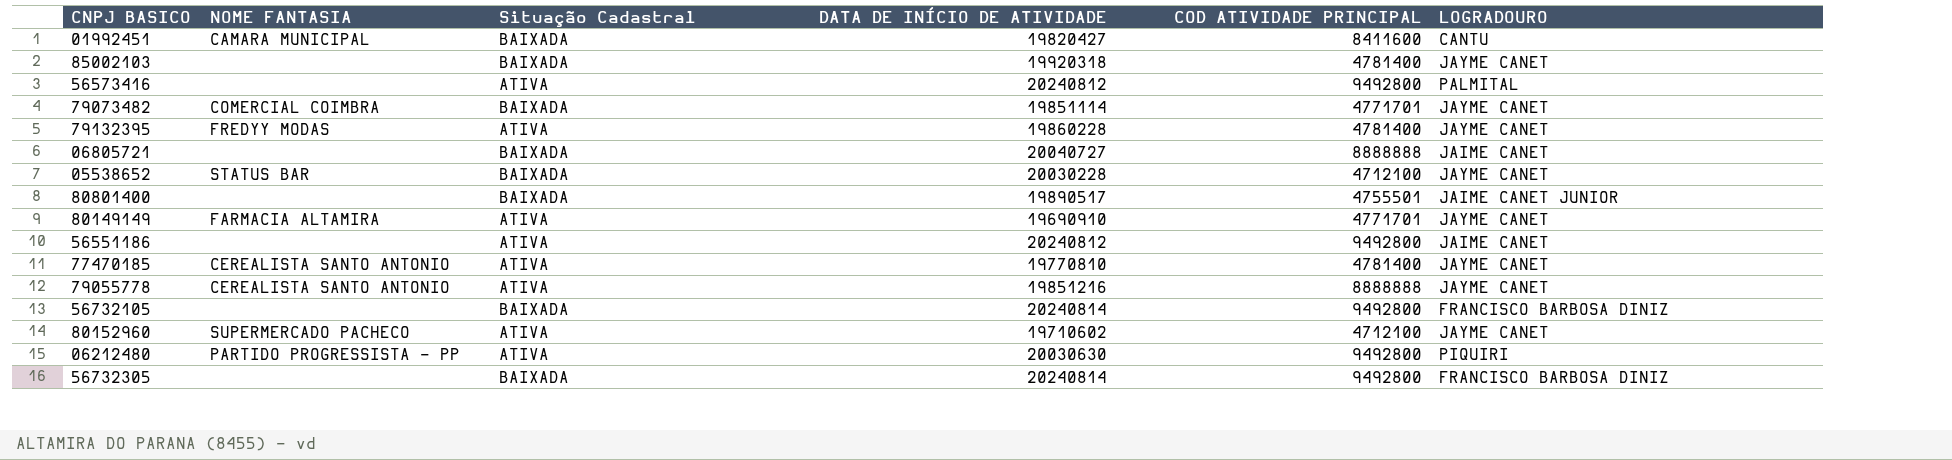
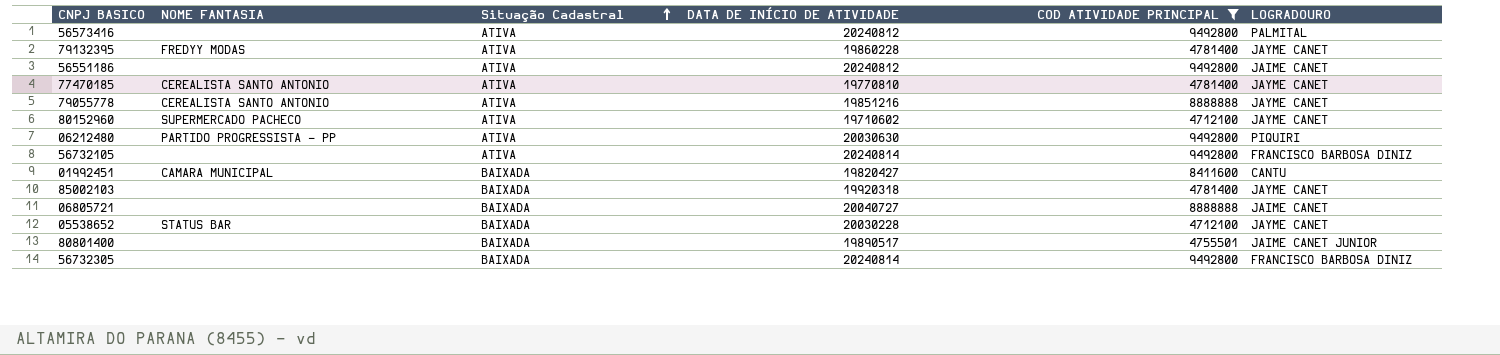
filter: none -> COD ATIVIDADE PRINCIPAL != 4771701
row order: none -> Situação Cadastral ascending
56732105 | Situação Cadastral: BAIXADA -> ATIVA

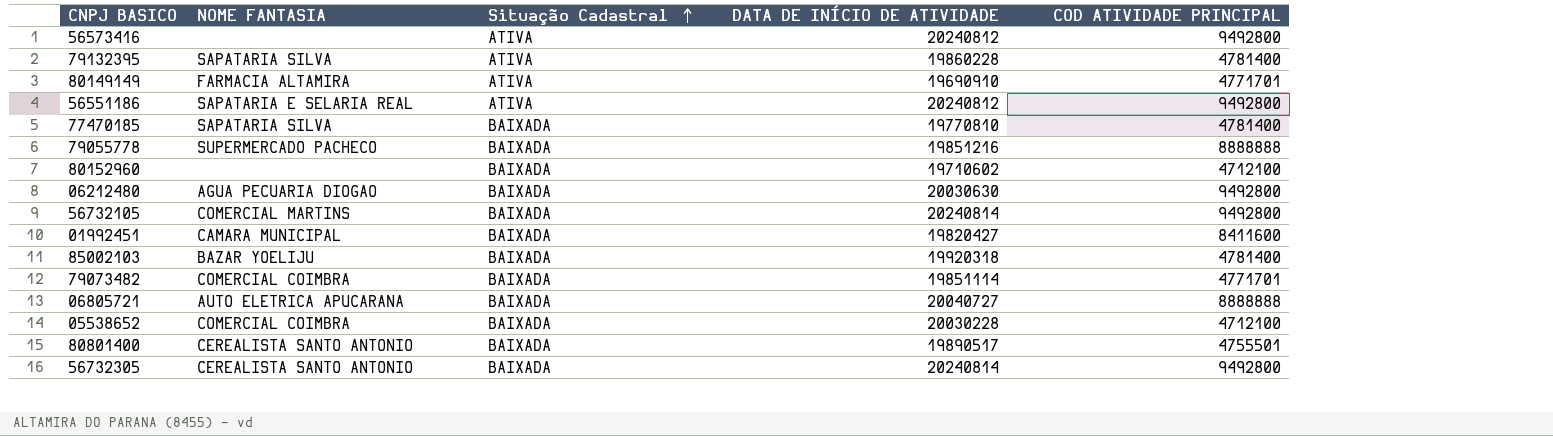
filter: COD ATIVIDADE PRINCIPAL != 4771701 -> none
column LOGRADOURO | position: 6 -> none
79132395 | NOME FANTASIA: FREDYY MODAS -> SAPATARIA SILVA
56551186 | NOME FANTASIA: none -> SAPATARIA E SELARIA REAL
77470185 | NOME FANTASIA: CEREALISTA SANTO ANTONIO -> SAPATARIA SILVA
77470185 | Situação Cadastral: ATIVA -> BAIXADA
79055778 | NOME FANTASIA: CEREALISTA SANTO ANTONIO -> SUPERMERCADO PACHECO
79055778 | Situação Cadastral: ATIVA -> BAIXADA
80152960 | NOME FANTASIA: SUPERMERCADO PACHECO -> none
80152960 | Situação Cadastral: ATIVA -> BAIXADA
06212480 | NOME FANTASIA: PARTIDO PROGRESSISTA - PP -> AGUA PECUARIA DIOGAO
06212480 | Situação Cadastral: ATIVA -> BAIXADA
56732105 | NOME FANTASIA: none -> COMERCIAL MARTINS
56732105 | Situação Cadastral: ATIVA -> BAIXADA
85002103 | NOME FANTASIA: none -> BAZAR YOELIJU
06805721 | NOME FANTASIA: none -> AUTO ELETRICA APUCARANA
05538652 | NOME FANTASIA: STATUS BAR -> COMERCIAL COIMBRA
80801400 | NOME FANTASIA: none -> CEREALISTA SANTO ANTONIO
56732305 | NOME FANTASIA: none -> CEREALISTA SANTO ANTONIO

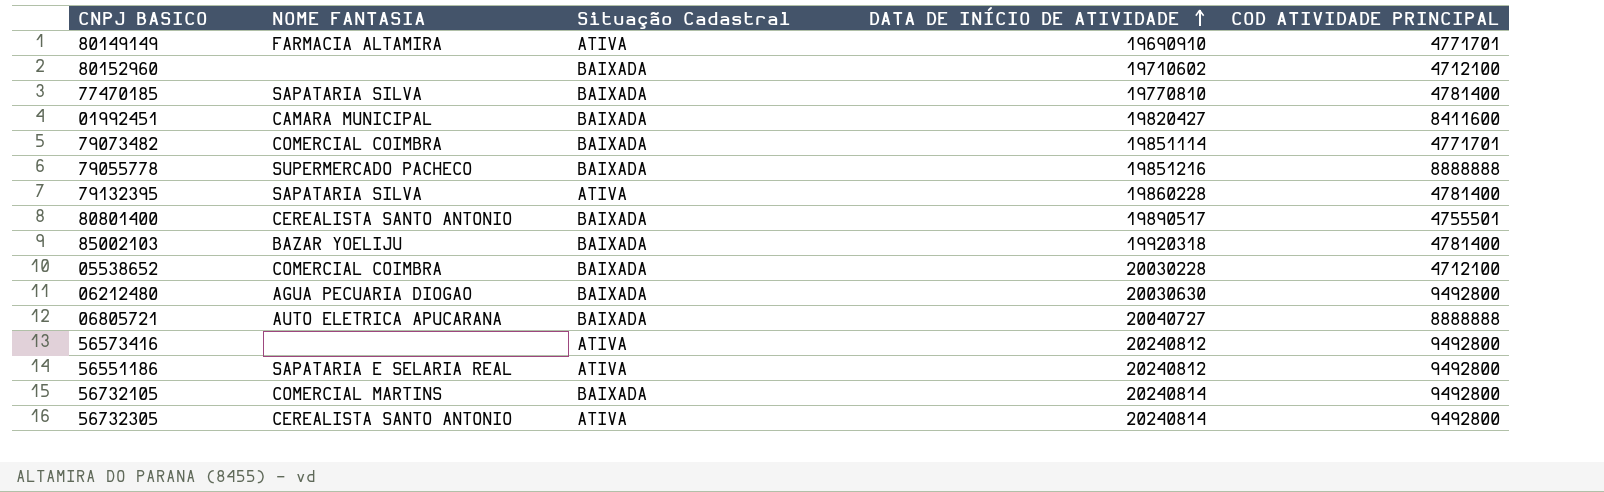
row order: Situação Cadastral ascending -> DATA DE INÍCIO DE ATIVIDADE ascending
56732305 | Situação Cadastral: BAIXADA -> ATIVA

